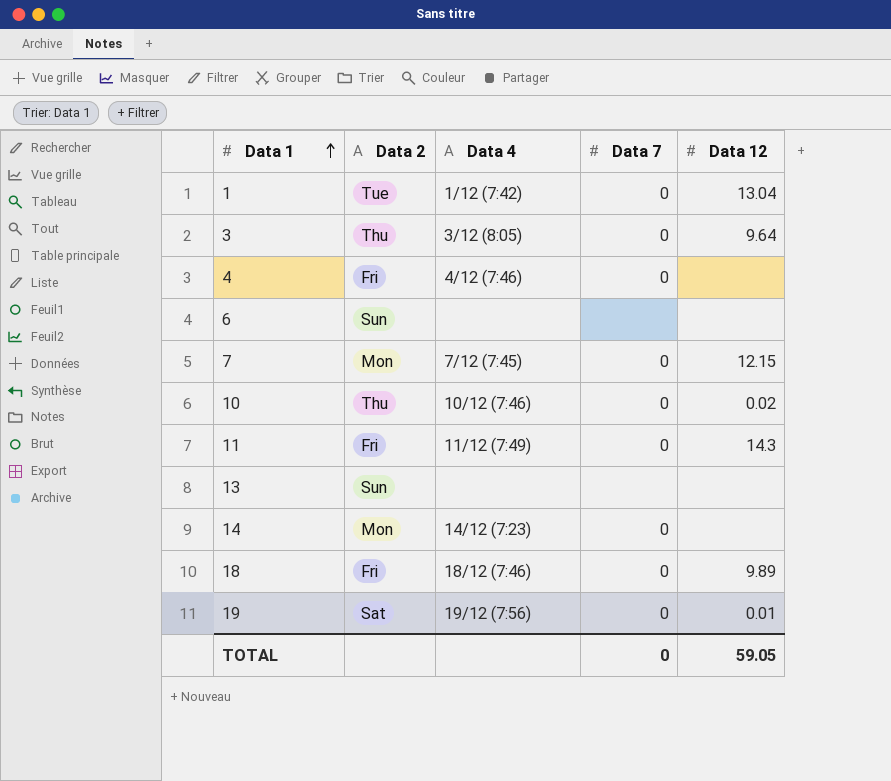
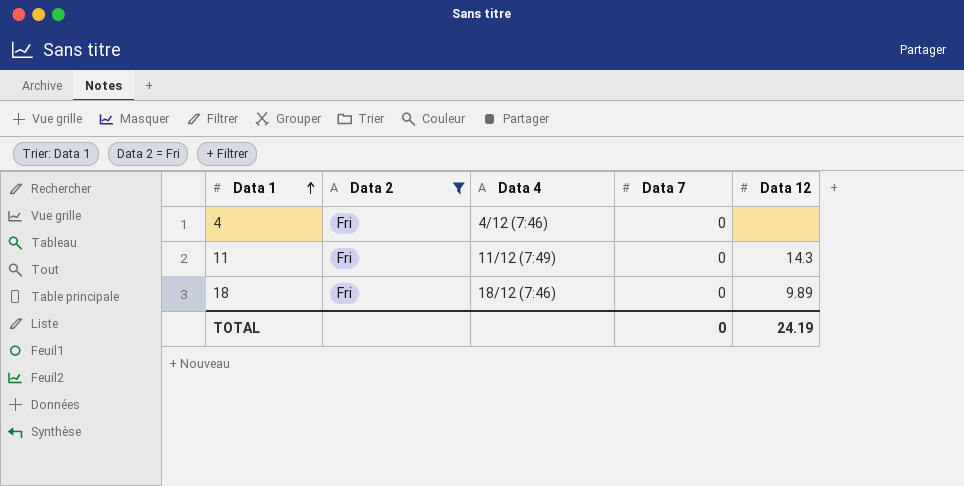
filter: none -> Data 2 = Fri
TOTAL | Data 12: 59.05 -> 24.19

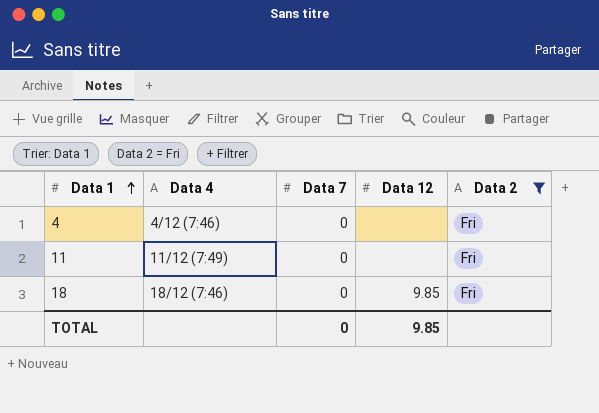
column Data 2 | position: 2 -> 5
11 | Data 12: 14.3 -> none
18 | Data 12: 9.89 -> 9.85
TOTAL | Data 12: 24.19 -> 9.85

